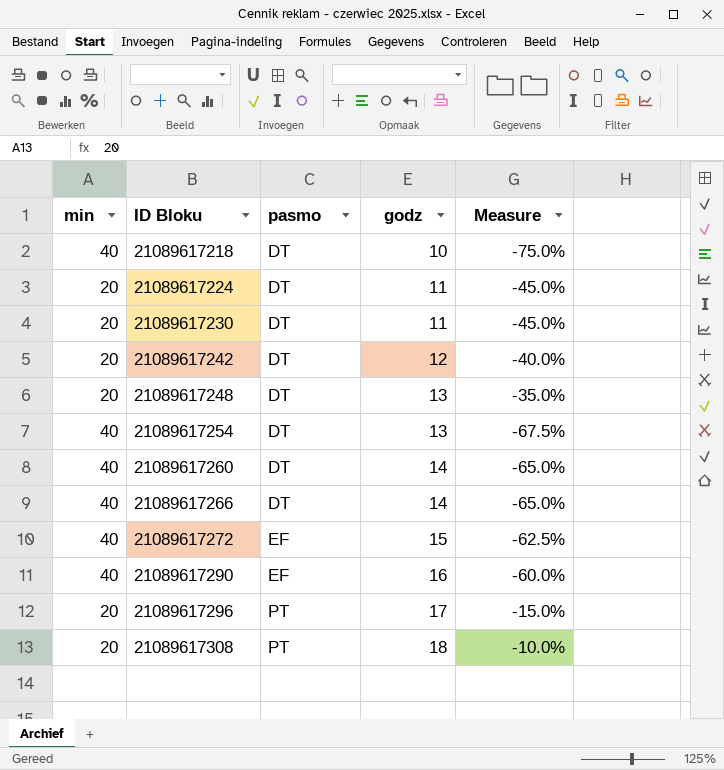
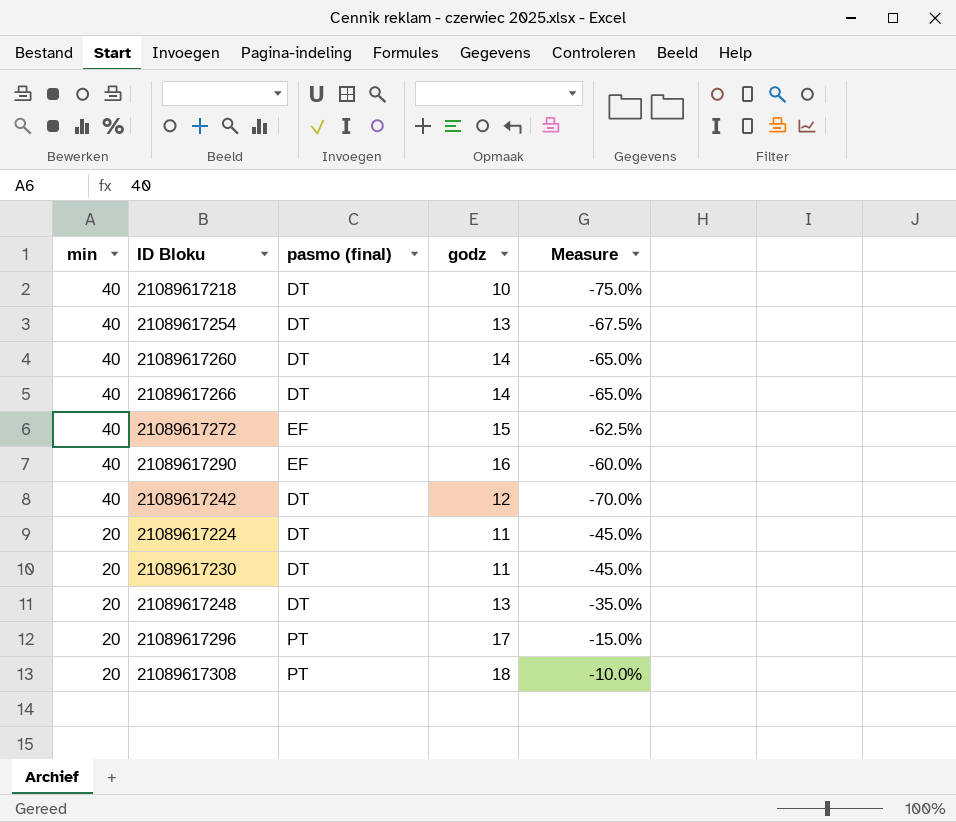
row order: ID Bloku ascending -> min descending
column name: pasmo -> pasmo (final)
21089617242 | min: 20 -> 40
21089617242 | Measure: -40.0% -> -70.0%

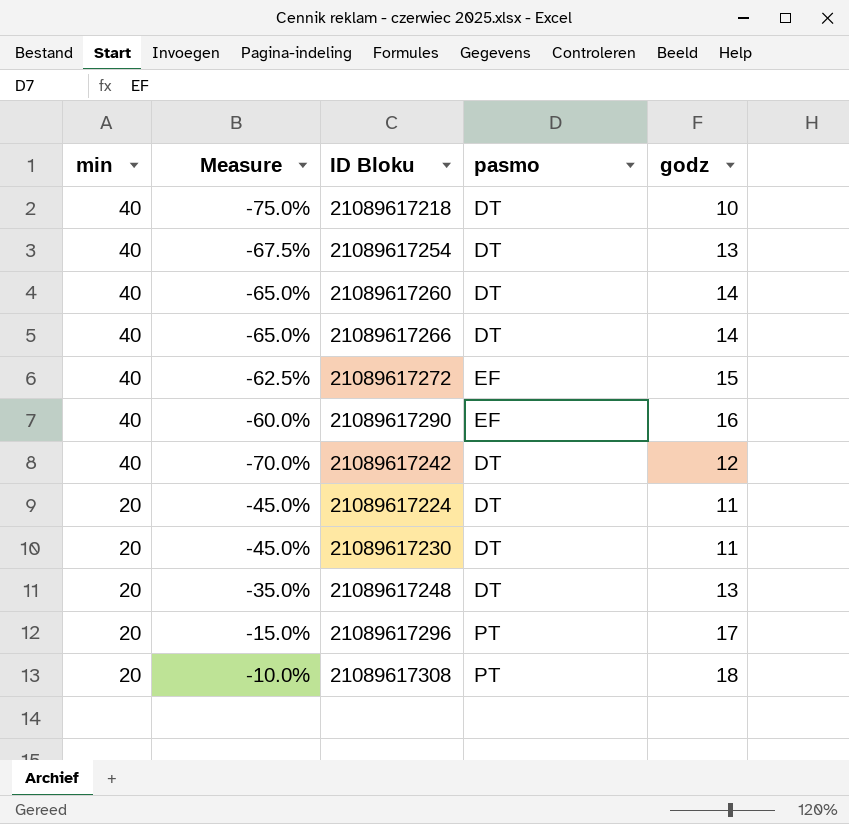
column Measure | position: 5 -> 2
column name: pasmo (final) -> pasmo

